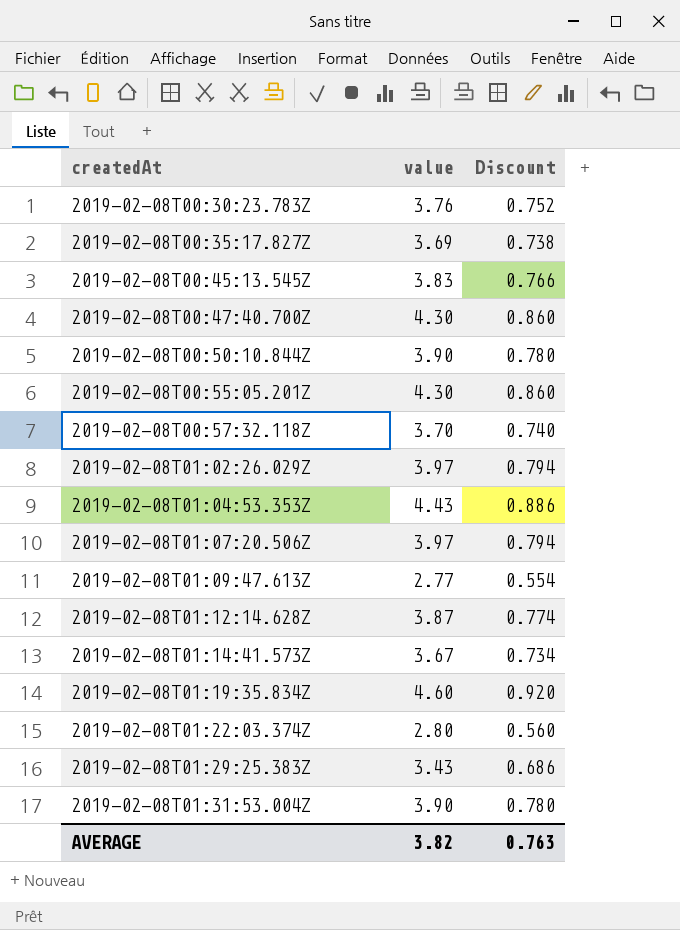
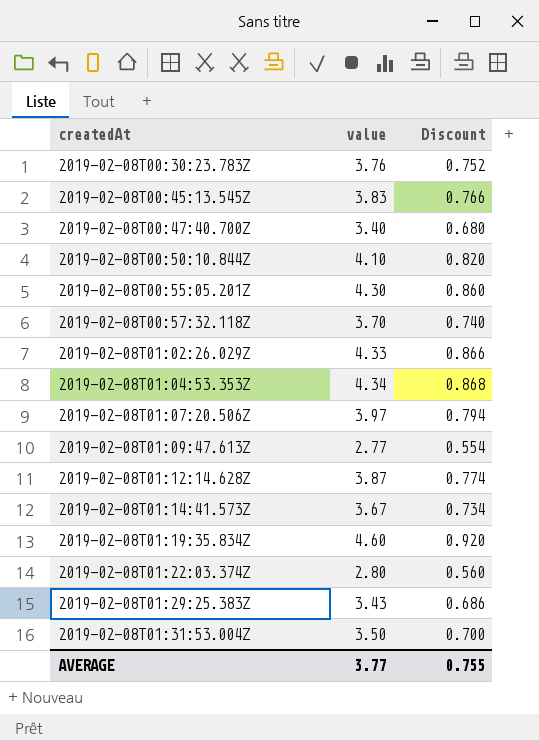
row 2019-02-08T00:35:17.827Z: 3.69 | 0.738 -> none
2019-02-08T00:47:40.700Z | value: 4.30 -> 3.40
2019-02-08T00:47:40.700Z | Discount: 0.860 -> 0.680
2019-02-08T00:50:10.844Z | value: 3.90 -> 4.10
2019-02-08T00:50:10.844Z | Discount: 0.780 -> 0.820
2019-02-08T01:02:26.029Z | value: 3.97 -> 4.33
2019-02-08T01:02:26.029Z | Discount: 0.794 -> 0.866
2019-02-08T01:04:53.353Z | value: 4.43 -> 4.34
2019-02-08T01:04:53.353Z | Discount: 0.886 -> 0.868
2019-02-08T01:31:53.004Z | value: 3.90 -> 3.50
2019-02-08T01:31:53.004Z | Discount: 0.780 -> 0.700
AVERAGE | value: 3.82 -> 3.77
AVERAGE | Discount: 0.763 -> 0.755

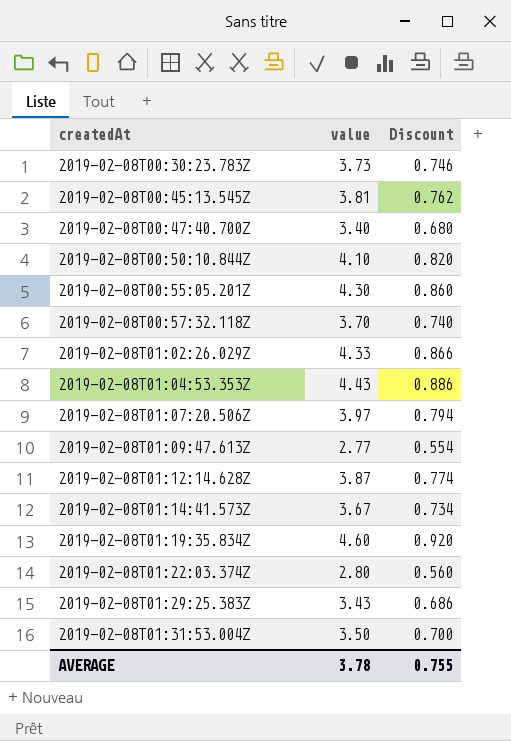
2019-02-08T00:30:23.783Z | value: 3.76 -> 3.73
2019-02-08T00:30:23.783Z | Discount: 0.752 -> 0.746
2019-02-08T00:45:13.545Z | value: 3.83 -> 3.81
2019-02-08T00:45:13.545Z | Discount: 0.766 -> 0.762
2019-02-08T01:04:53.353Z | value: 4.34 -> 4.43
2019-02-08T01:04:53.353Z | Discount: 0.868 -> 0.886
AVERAGE | value: 3.77 -> 3.78

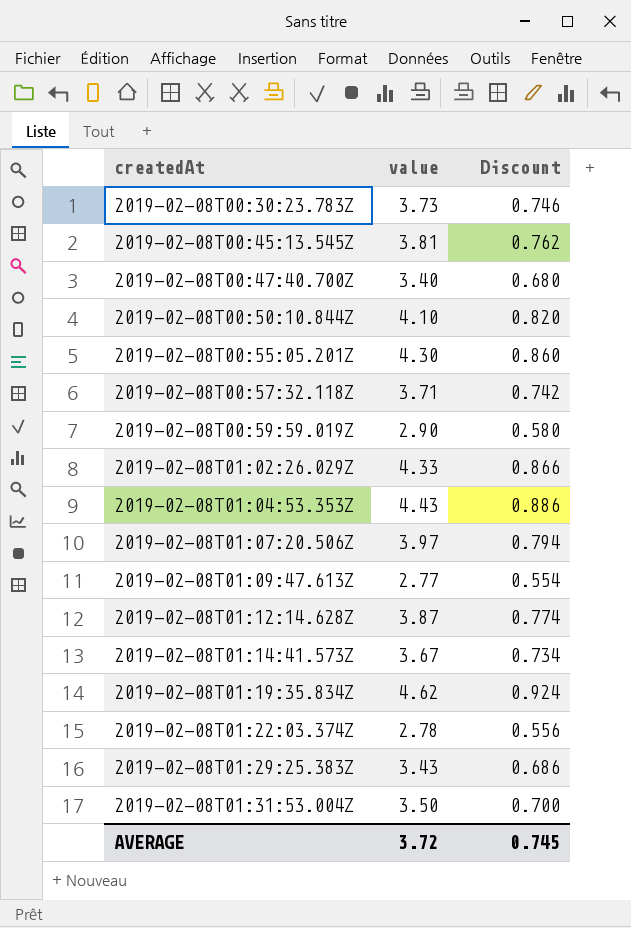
2019-02-08T00:57:32.118Z | value: 3.70 -> 3.71
2019-02-08T00:57:32.118Z | Discount: 0.740 -> 0.742
row 2019-02-08T00:59:59.019Z: none -> 2.90 | 0.580
2019-02-08T01:19:35.834Z | value: 4.60 -> 4.62
2019-02-08T01:19:35.834Z | Discount: 0.920 -> 0.924
2019-02-08T01:22:03.374Z | value: 2.80 -> 2.78
2019-02-08T01:22:03.374Z | Discount: 0.560 -> 0.556
AVERAGE | value: 3.78 -> 3.72
AVERAGE | Discount: 0.755 -> 0.745

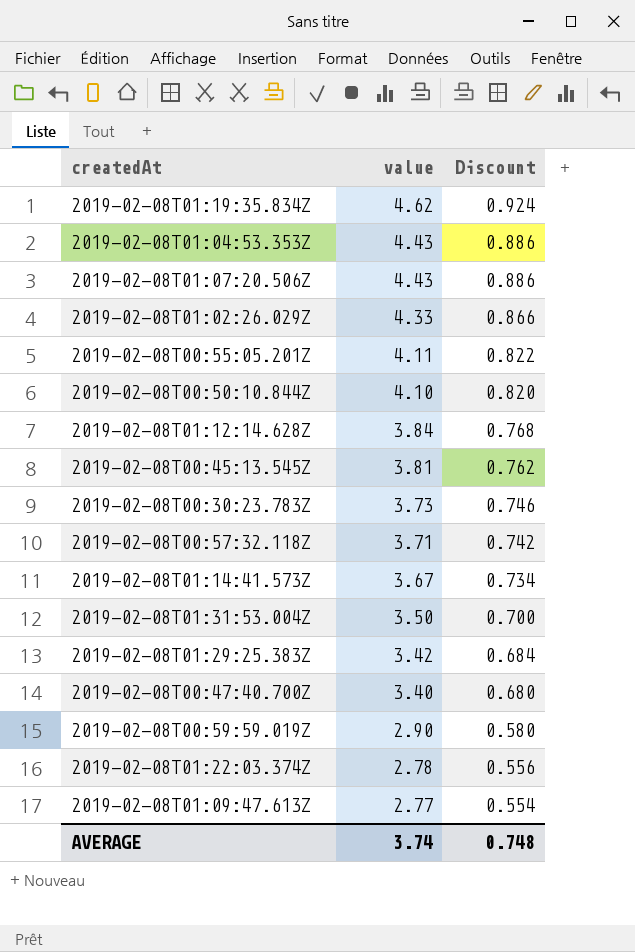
row order: createdAt ascending -> value descending
2019-02-08T01:07:20.506Z | value: 3.97 -> 4.43
2019-02-08T01:07:20.506Z | Discount: 0.794 -> 0.886
2019-02-08T00:55:05.201Z | value: 4.30 -> 4.11
2019-02-08T00:55:05.201Z | Discount: 0.860 -> 0.822
2019-02-08T01:12:14.628Z | value: 3.87 -> 3.84
2019-02-08T01:12:14.628Z | Discount: 0.774 -> 0.768
2019-02-08T01:29:25.383Z | value: 3.43 -> 3.42
2019-02-08T01:29:25.383Z | Discount: 0.686 -> 0.684
AVERAGE | value: 3.72 -> 3.74
AVERAGE | Discount: 0.745 -> 0.748

